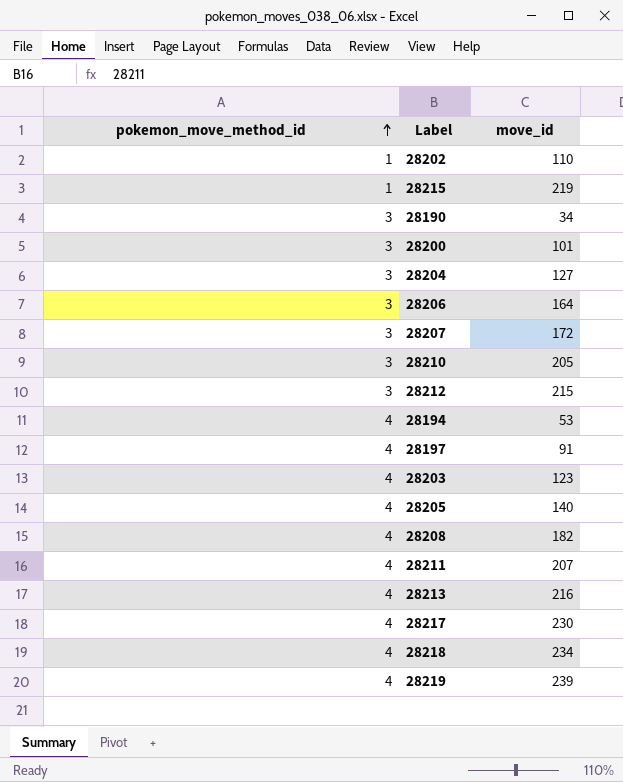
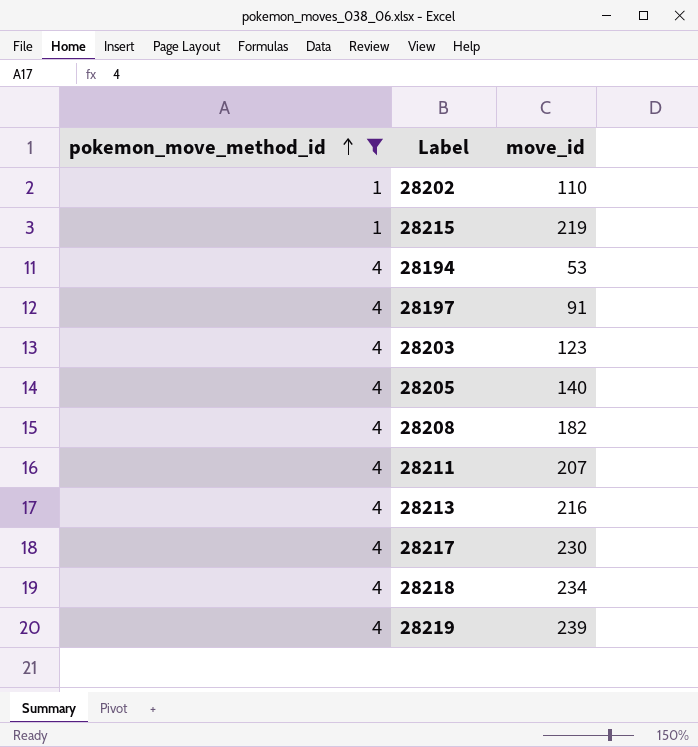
filter: none -> pokemon_move_method_id != 3

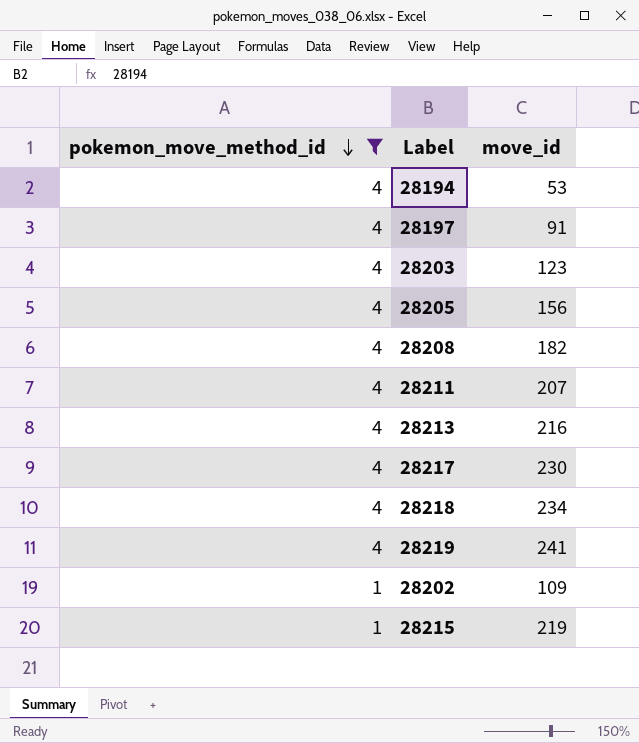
row order: pokemon_move_method_id ascending -> pokemon_move_method_id descending
28205 | move_id: 140 -> 156
28219 | move_id: 239 -> 241
28202 | move_id: 110 -> 109

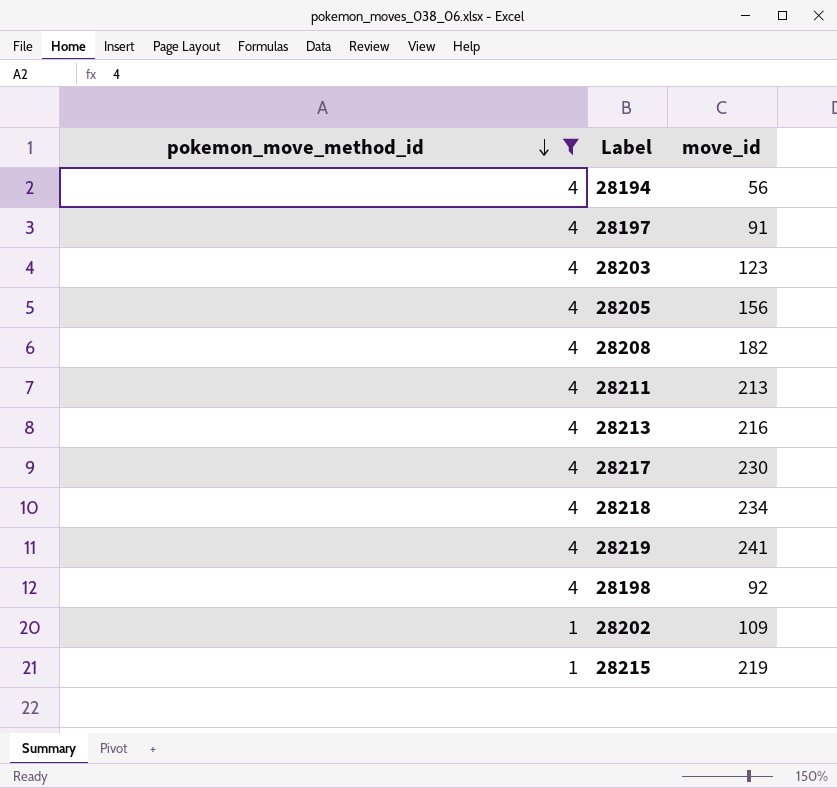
28194 | move_id: 53 -> 56
28211 | move_id: 207 -> 213
row 28198: none -> 4 | 92

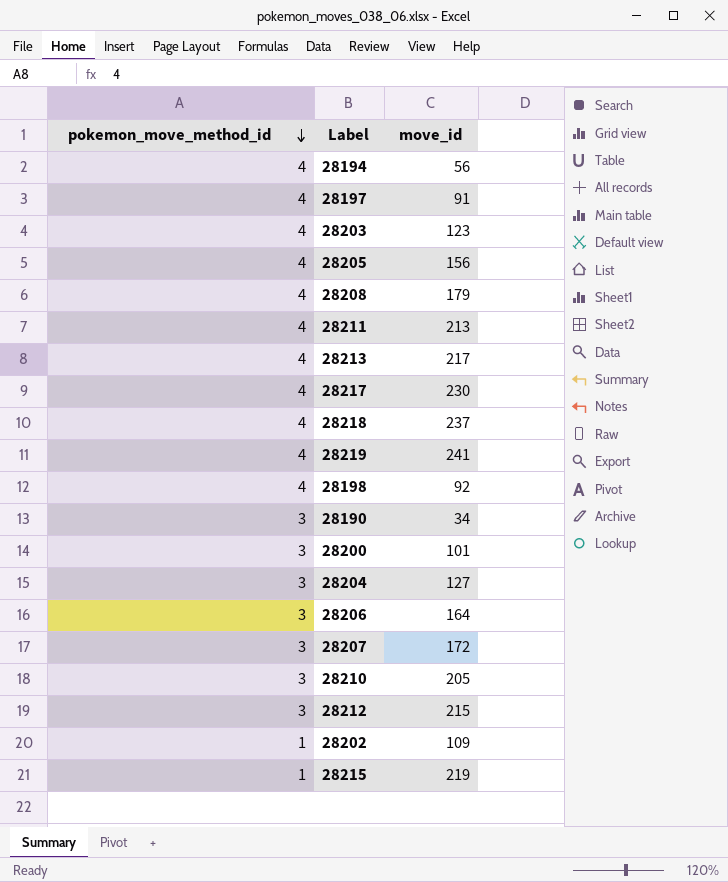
filter: pokemon_move_method_id != 3 -> none
28208 | move_id: 182 -> 179
28213 | move_id: 216 -> 217
28218 | move_id: 234 -> 237

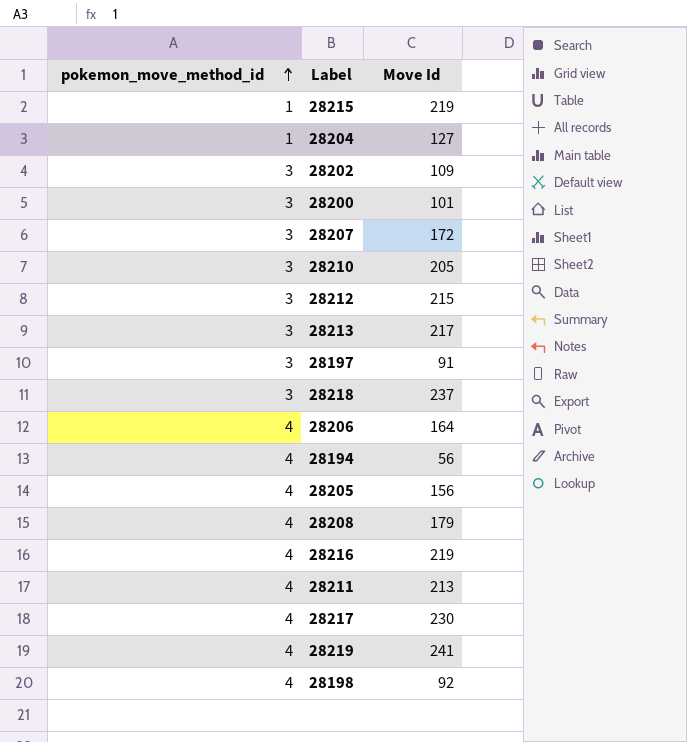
row order: pokemon_move_method_id descending -> pokemon_move_method_id ascending
column name: move_id -> Move Id
row 28203: 4 | 123 -> none
row 28190: 3 | 34 -> none
28204 | pokemon_move_method_id: 3 -> 1
28202 | pokemon_move_method_id: 1 -> 3
28213 | pokemon_move_method_id: 4 -> 3
28197 | pokemon_move_method_id: 4 -> 3
28218 | pokemon_move_method_id: 4 -> 3
28206 | pokemon_move_method_id: 3 -> 4
row 28216: none -> 4 | 219

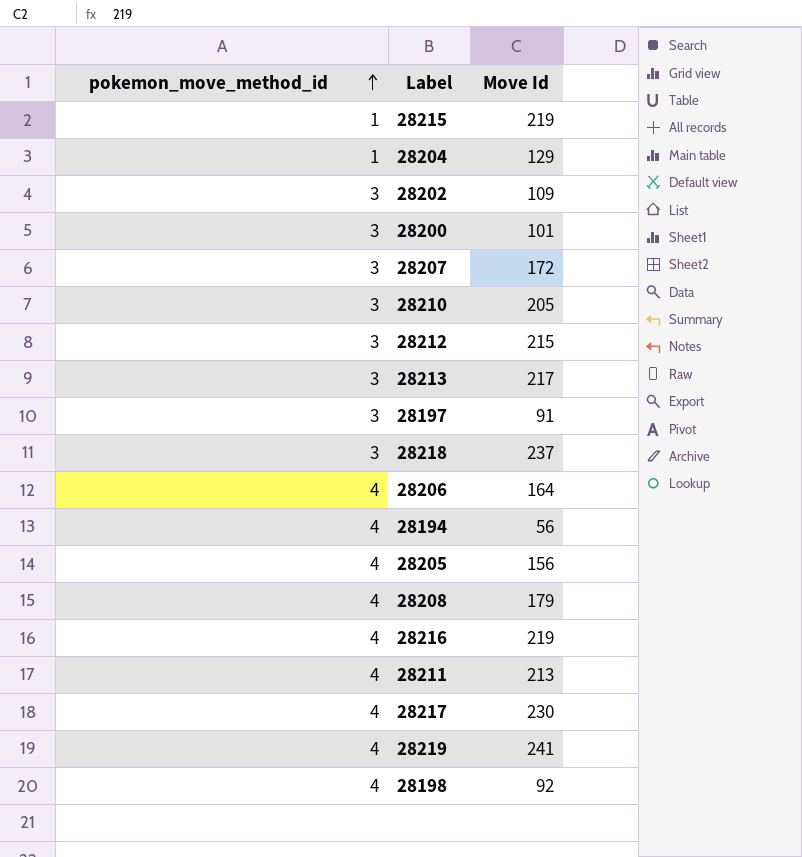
28204 | Move Id: 127 -> 129

